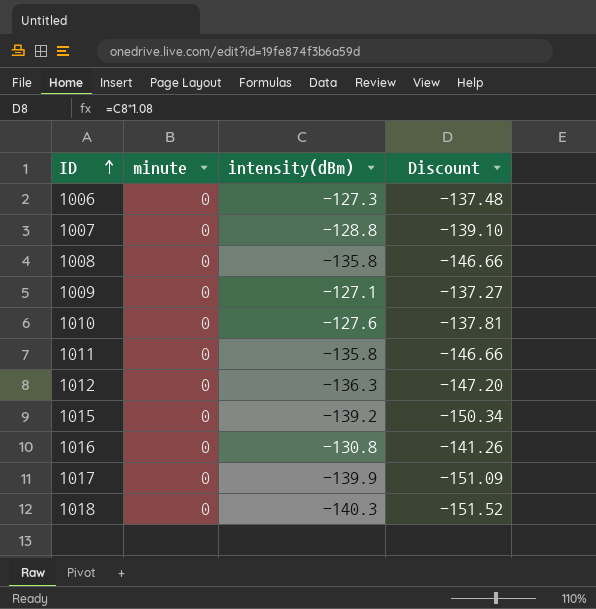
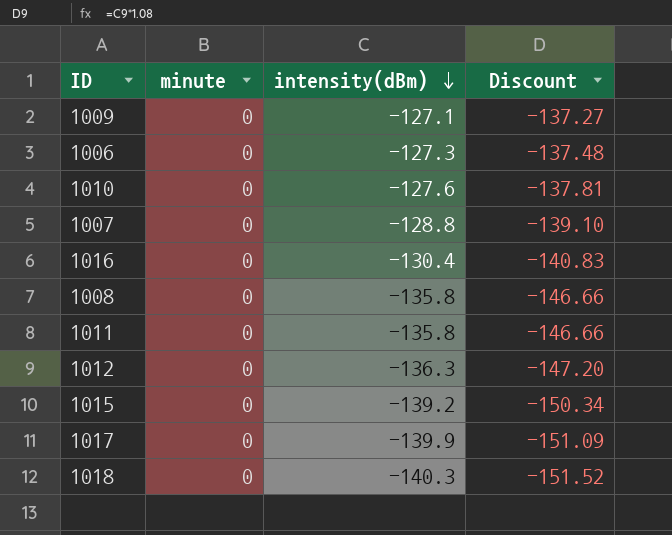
row order: ID ascending -> intensity(dBm) descending
1016 | intensity(dBm): -130.8 -> -130.4
1016 | Discount: -141.26 -> -140.83

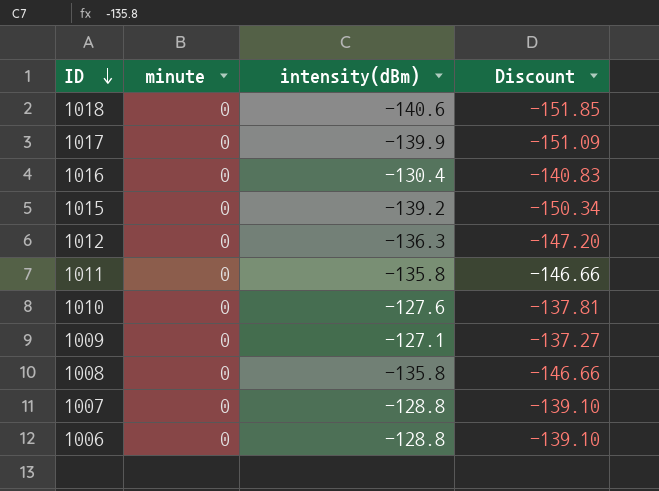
row order: intensity(dBm) descending -> ID descending
1018 | intensity(dBm): -140.3 -> -140.6
1018 | Discount: -151.52 -> -151.85
1006 | intensity(dBm): -127.3 -> -128.8
1006 | Discount: -137.48 -> -139.10

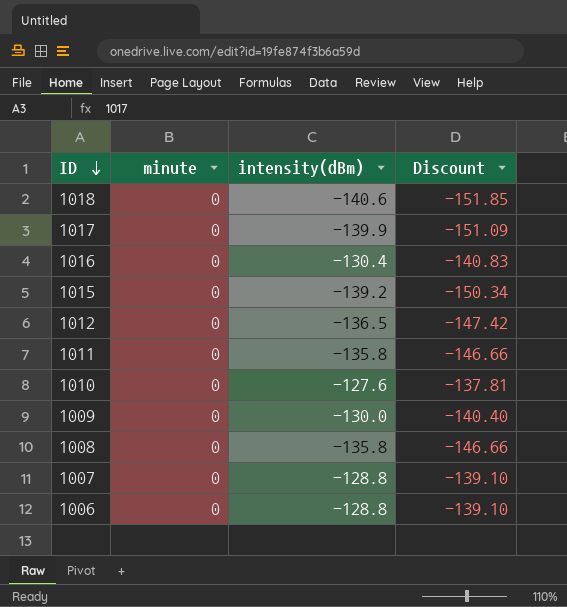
1012 | intensity(dBm): -136.3 -> -136.5
1012 | Discount: -147.20 -> -147.42
1009 | intensity(dBm): -127.1 -> -130.0
1009 | Discount: -137.27 -> -140.40

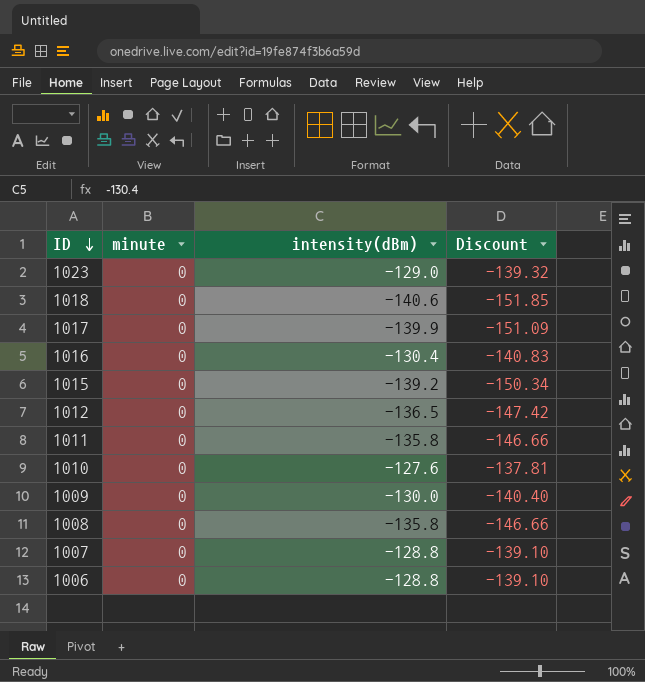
row 1023: none -> 0 | -129.0 | -139.32

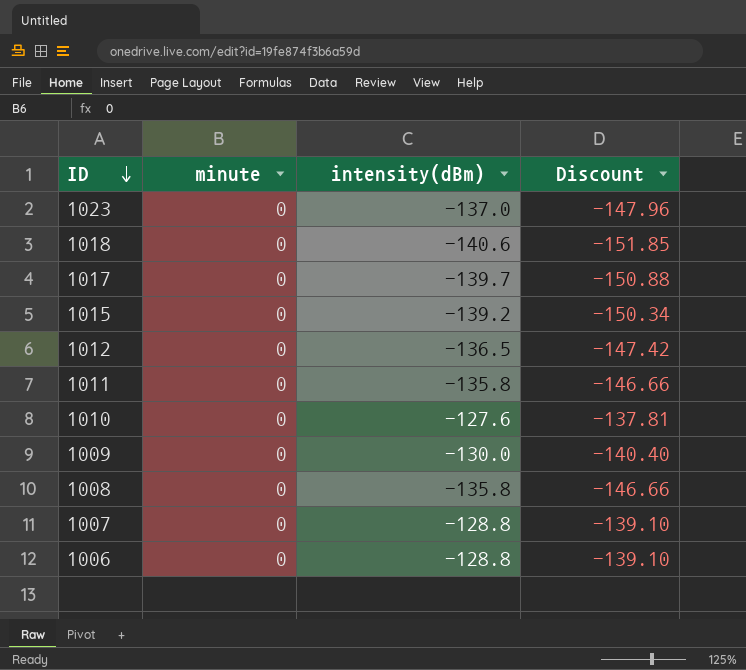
row 1016: 0 | -130.4 | -140.83 -> none
1023 | intensity(dBm): -129.0 -> -137.0
1023 | Discount: -139.32 -> -147.96
1017 | intensity(dBm): -139.9 -> -139.7
1017 | Discount: -151.09 -> -150.88

